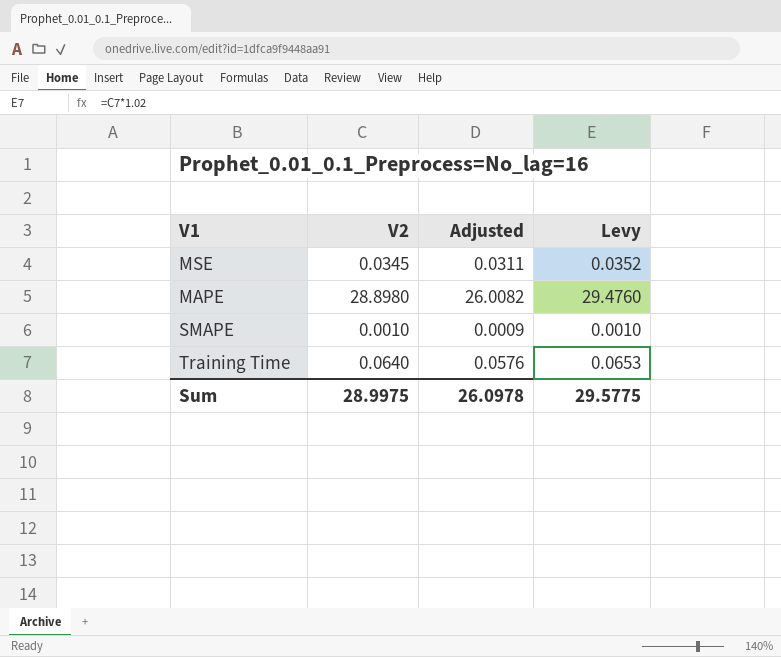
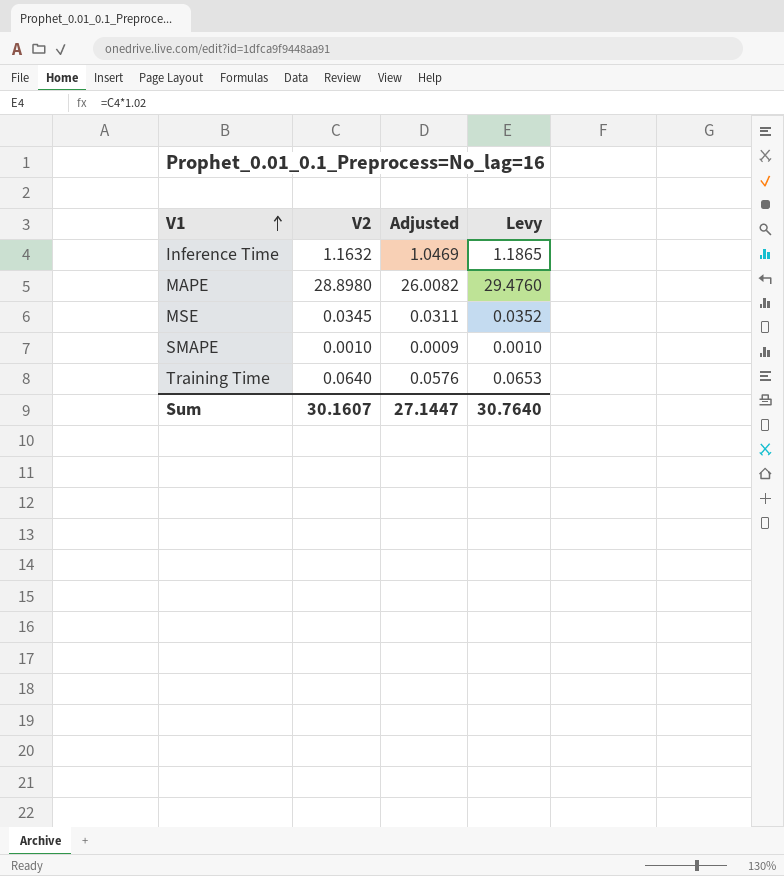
row order: none -> V1 ascending
row Inference Time: none -> 1.1632 | 1.0469 | 1.1865
Sum | V2: 28.9975 -> 30.1607
Sum | Adjusted: 26.0978 -> 27.1447
Sum | Levy: 29.5775 -> 30.7640

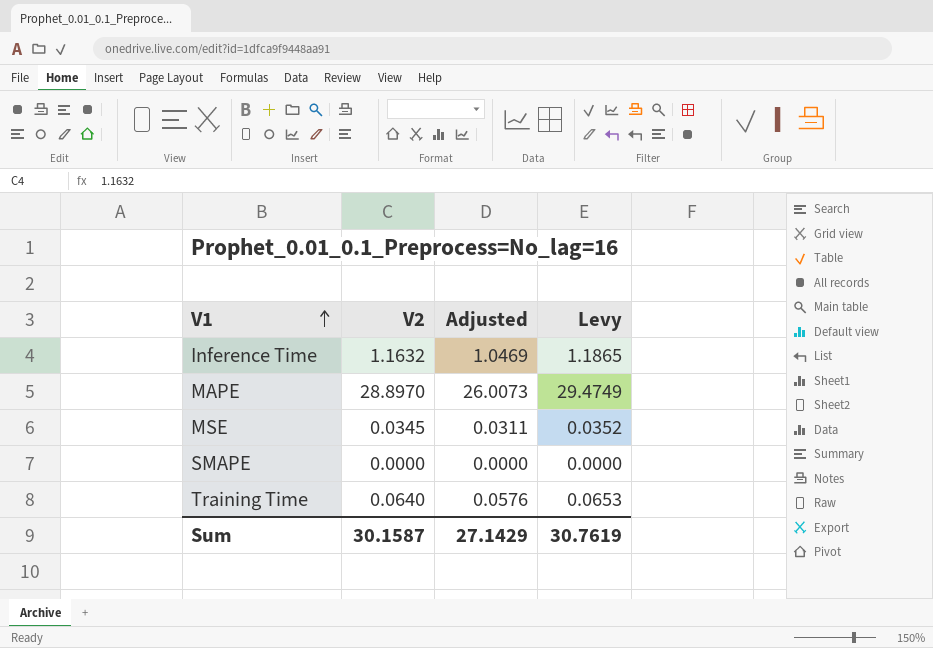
MAPE | V2: 28.8980 -> 28.8970
MAPE | Adjusted: 26.0082 -> 26.0073
MAPE | Levy: 29.4760 -> 29.4749
SMAPE | V2: 0.0010 -> 0.0000
SMAPE | Adjusted: 0.0009 -> 0.0000
SMAPE | Levy: 0.0010 -> 0.0000
Sum | V2: 30.1607 -> 30.1587
Sum | Adjusted: 27.1447 -> 27.1429
Sum | Levy: 30.7640 -> 30.7619

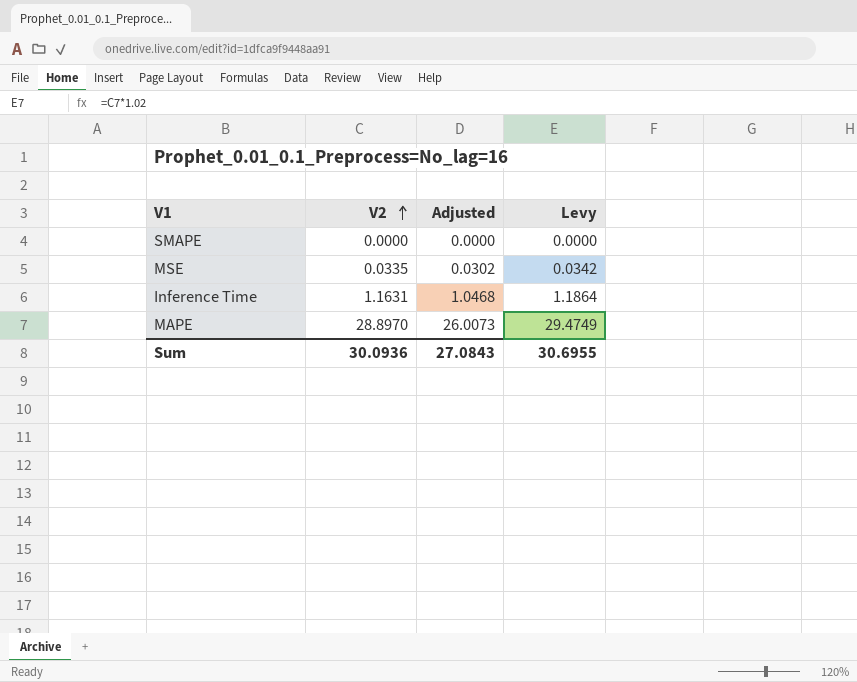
row order: V1 ascending -> V2 ascending
row Training Time: 0.0640 | 0.0576 | 0.0653 -> none
MSE | V2: 0.0345 -> 0.0335
MSE | Adjusted: 0.0311 -> 0.0302
MSE | Levy: 0.0352 -> 0.0342
Inference Time | V2: 1.1632 -> 1.1631
Inference Time | Adjusted: 1.0469 -> 1.0468
Inference Time | Levy: 1.1865 -> 1.1864
Sum | V2: 30.1587 -> 30.0936
Sum | Adjusted: 27.1429 -> 27.0843
Sum | Levy: 30.7619 -> 30.6955

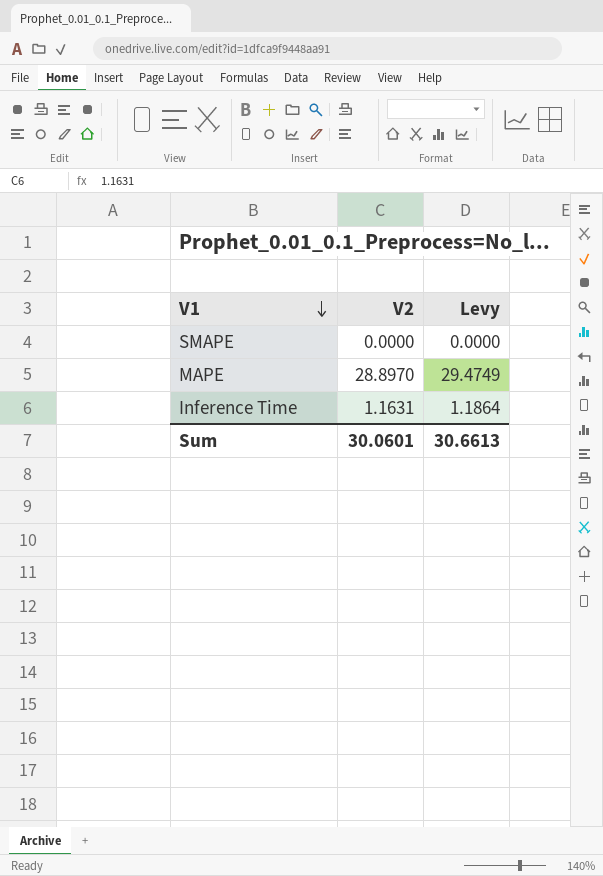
row order: V2 ascending -> V1 descending
column Adjusted | formula: [V2] * 0.9 -> none
row MSE: 0.0335 | 0.0302 | 0.0342 -> none
Sum | V2: 30.0936 -> 30.0601
Sum | Levy: 30.6955 -> 30.6613

